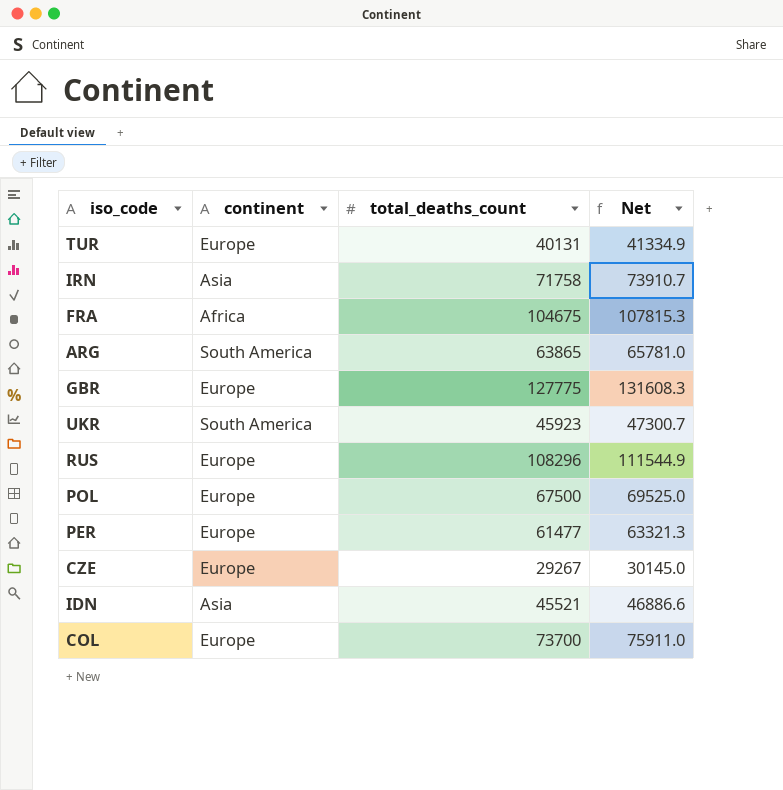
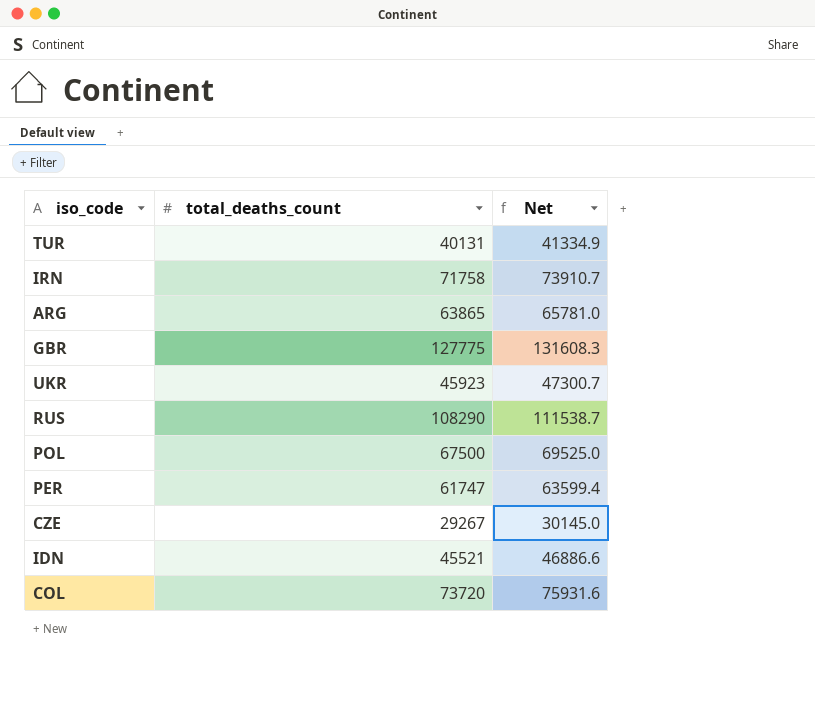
column continent | position: 2 -> none
row FRA: Africa | 104675 | 107815.3 -> none
RUS | total_deaths_count: 108296 -> 108290
RUS | Net: 111544.9 -> 111538.7
PER | total_deaths_count: 61477 -> 61747
PER | Net: 63321.3 -> 63599.4
COL | total_deaths_count: 73700 -> 73720
COL | Net: 75911.0 -> 75931.6

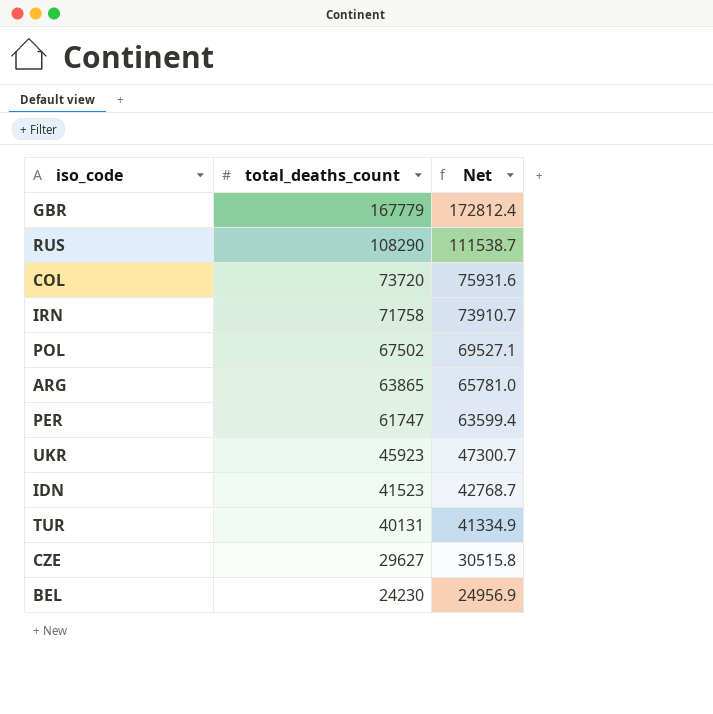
row order: none -> total_deaths_count descending
GBR | total_deaths_count: 127775 -> 167779
GBR | Net: 131608.3 -> 172812.4
POL | total_deaths_count: 67500 -> 67502
POL | Net: 69525.0 -> 69527.1
IDN | total_deaths_count: 45521 -> 41523
IDN | Net: 46886.6 -> 42768.7
CZE | total_deaths_count: 29267 -> 29627
CZE | Net: 30145.0 -> 30515.8
row BEL: none -> 24230 | 24956.9

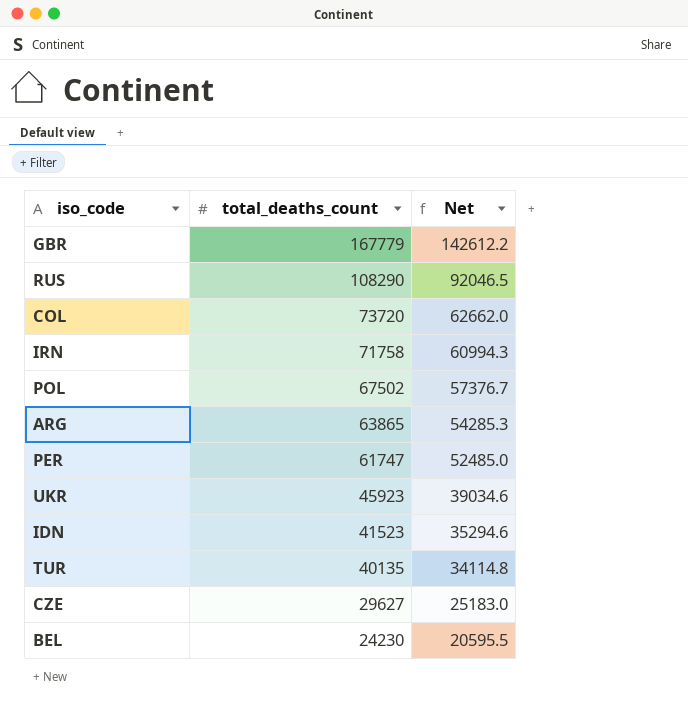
column Net | formula: [total_deaths_count] * 1.03 -> [total_deaths_count] * 0.85
TUR | total_deaths_count: 40131 -> 40135

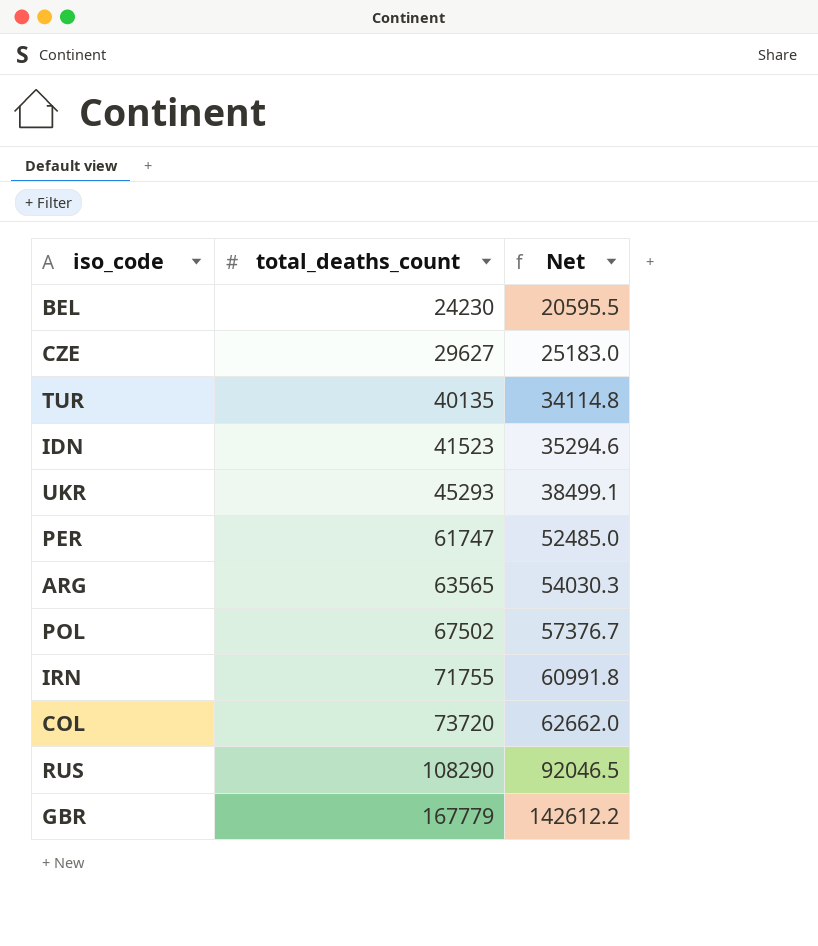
row order: total_deaths_count descending -> total_deaths_count ascending
UKR | total_deaths_count: 45923 -> 45293
UKR | Net: 39034.6 -> 38499.1
ARG | total_deaths_count: 63865 -> 63565
ARG | Net: 54285.3 -> 54030.3
IRN | total_deaths_count: 71758 -> 71755
IRN | Net: 60994.3 -> 60991.8

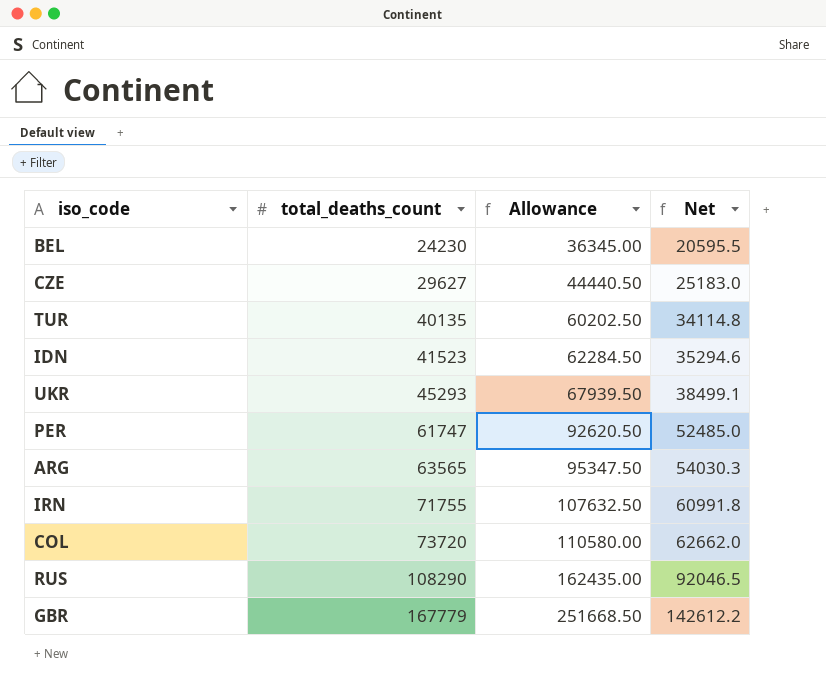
column Allowance | formula: none -> [total_deaths_count] * 1.5
row POL: 67502 | 57376.7 -> none

